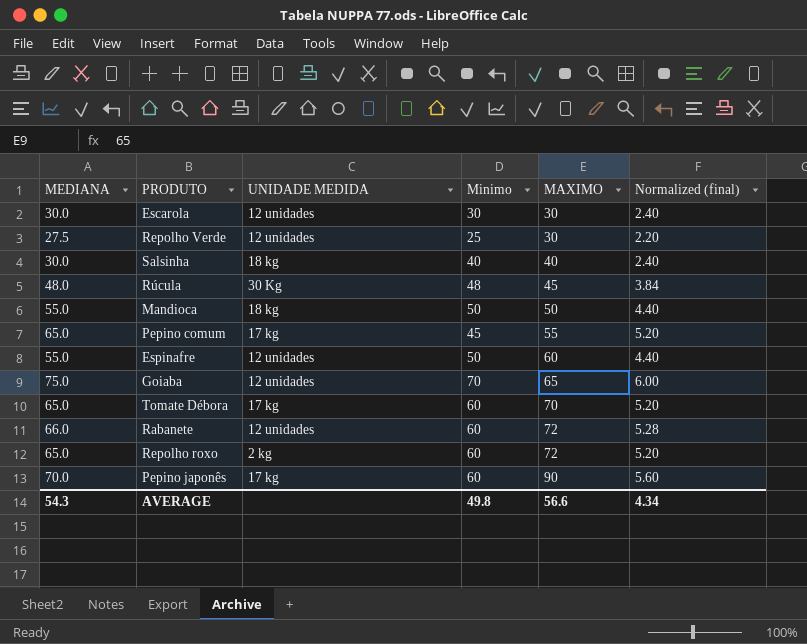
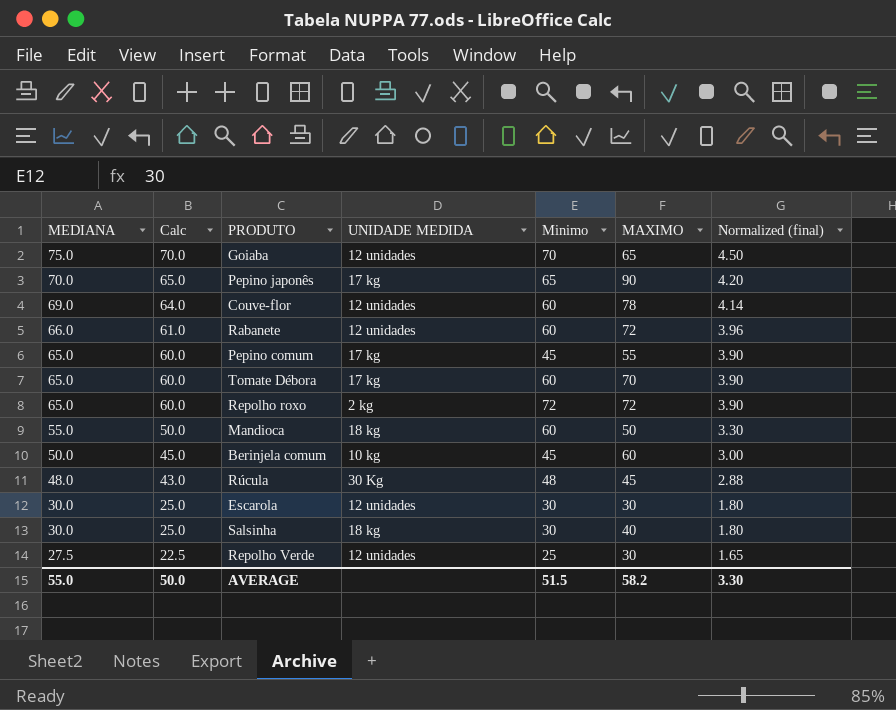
row order: MAXIMO ascending -> MEDIANA descending
column Calc | formula: none -> [MEDIANA] - 5
column Normalized (final) | formula: [MEDIANA] * 0.08 -> [MEDIANA] * 0.06
row Espinafre: 55.0 | 12 unidades | 50 | 60 | 4.40 -> none
Pepino japonês | Minimo: 60 -> 65
row Couve-flor: none -> 69.0 | 64.0 | 12 unidades | 60 | 78 | 4.14
Repolho roxo | Minimo: 60 -> 72
Mandioca | Minimo: 50 -> 60
row Berinjela comum: none -> 50.0 | 45.0 | 10 kg | 45 | 60 | 3.00
Salsinha | Minimo: 40 -> 30
AVERAGE | MEDIANA: 54.3 -> 55.0
AVERAGE | Minimo: 49.8 -> 51.5
AVERAGE | MAXIMO: 56.6 -> 58.2
AVERAGE | Normalized (final): 4.34 -> 3.30

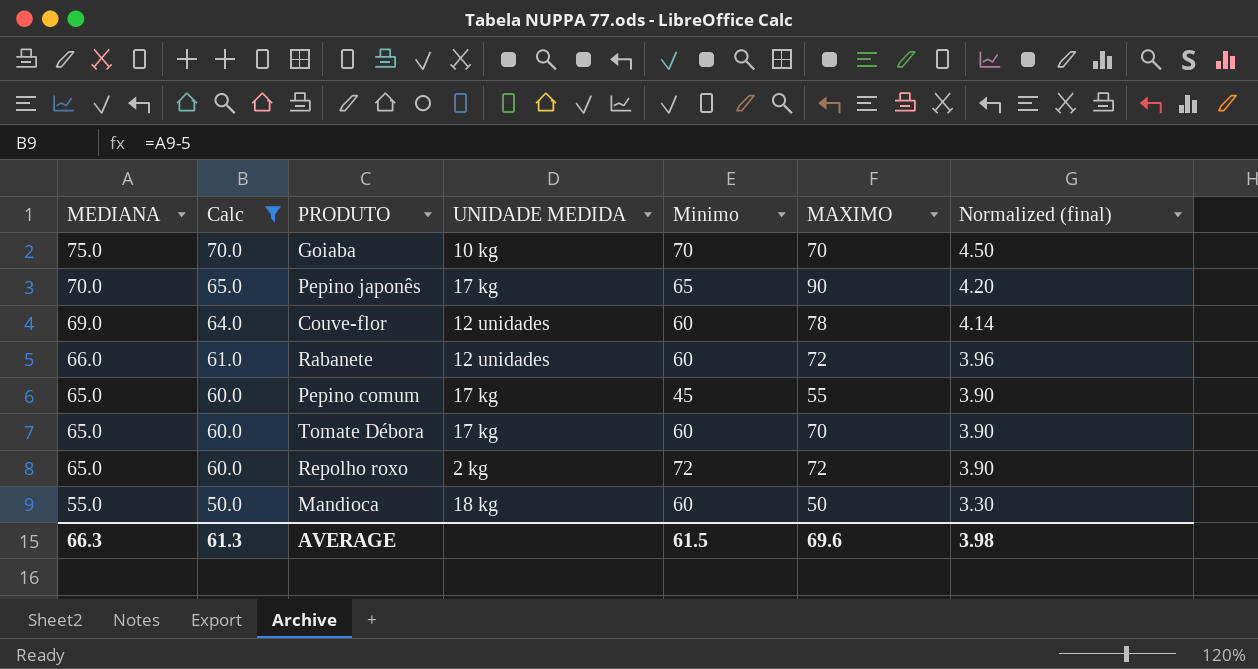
filter: none -> Calc >= 50.0
Goiaba | UNIDADE MEDIDA: 12 unidades -> 10 kg
Goiaba | MAXIMO: 65 -> 70
AVERAGE | MEDIANA: 55.0 -> 66.3
AVERAGE | Calc: 50.0 -> 61.3
AVERAGE | Minimo: 51.5 -> 61.5
AVERAGE | MAXIMO: 58.2 -> 69.6
AVERAGE | Normalized (final): 3.30 -> 3.98

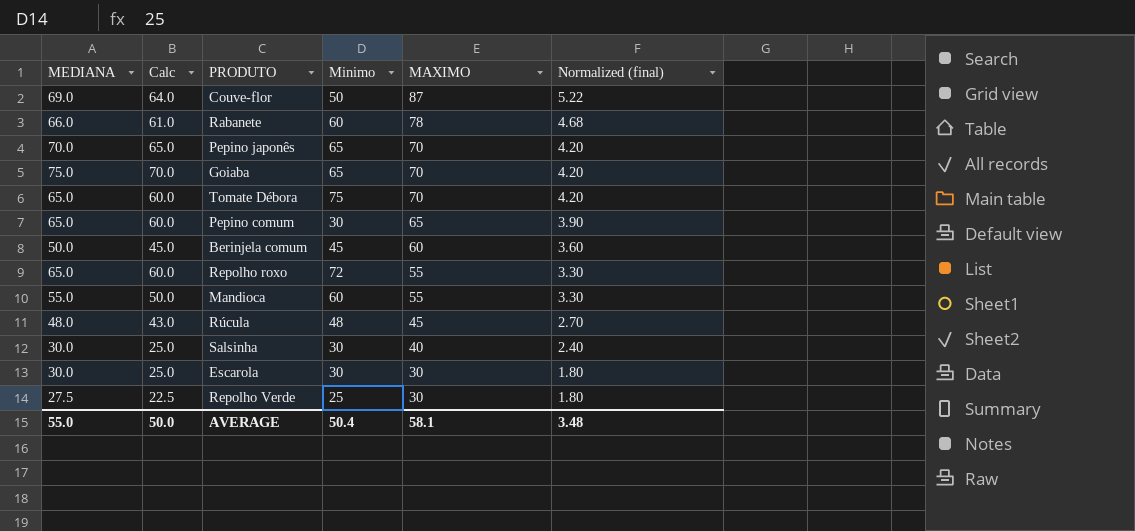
filter: Calc >= 50.0 -> none
row order: MEDIANA descending -> MAXIMO descending
column UNIDADE MEDIDA | position: 4 -> none
column Normalized (final) | formula: [MEDIANA] * 0.06 -> [MAXIMO] * 0.06
Couve-flor | Minimo: 60 -> 50
Couve-flor | MAXIMO: 78 -> 87
Rabanete | MAXIMO: 72 -> 78
Pepino japonês | MAXIMO: 90 -> 70
Goiaba | Minimo: 70 -> 65
Tomate Débora | Minimo: 60 -> 75
Pepino comum | Minimo: 45 -> 30
Pepino comum | MAXIMO: 55 -> 65
Repolho roxo | MAXIMO: 72 -> 55
Mandioca | MAXIMO: 50 -> 55
AVERAGE | MEDIANA: 66.3 -> 55.0
AVERAGE | Calc: 61.3 -> 50.0
AVERAGE | Minimo: 61.5 -> 50.4
AVERAGE | MAXIMO: 69.6 -> 58.1
AVERAGE | Normalized (final): 3.98 -> 3.48

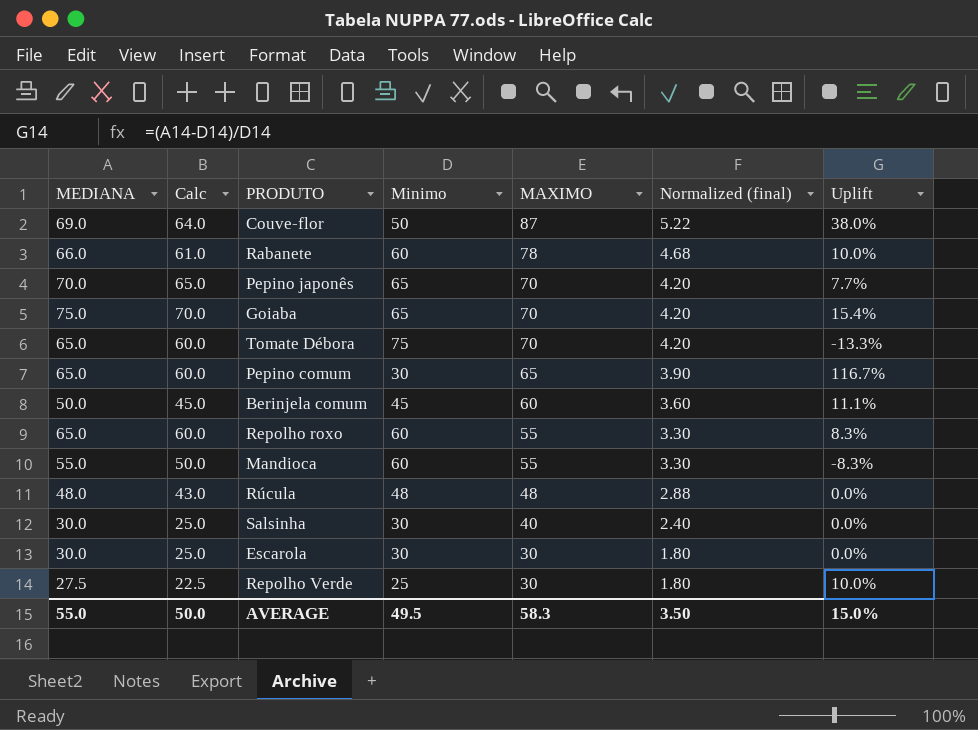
column Uplift | formula: none -> ([MEDIANA] - [Minimo]) / [Minimo]
Repolho roxo | Minimo: 72 -> 60
Rúcula | MAXIMO: 45 -> 48
Rúcula | Normalized (final): 2.70 -> 2.88
AVERAGE | Minimo: 50.4 -> 49.5
AVERAGE | MAXIMO: 58.1 -> 58.3
AVERAGE | Normalized (final): 3.48 -> 3.50

